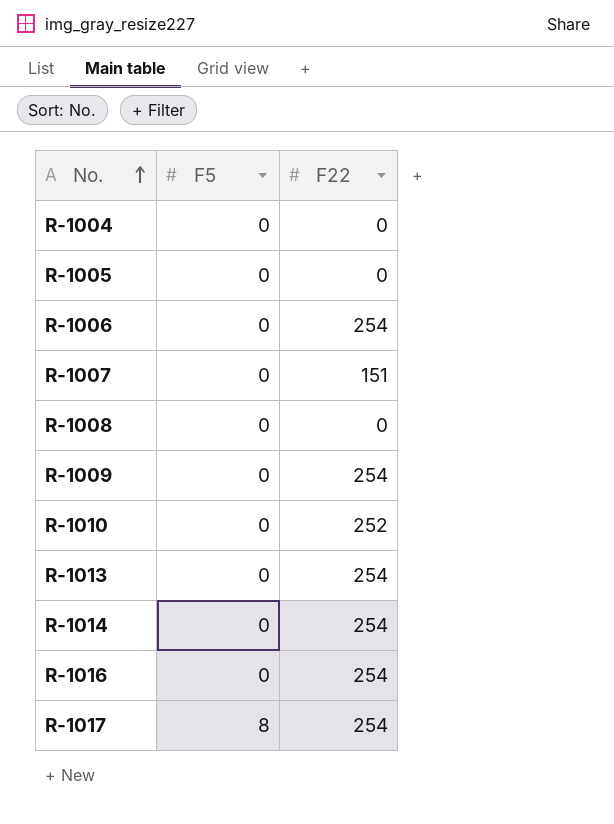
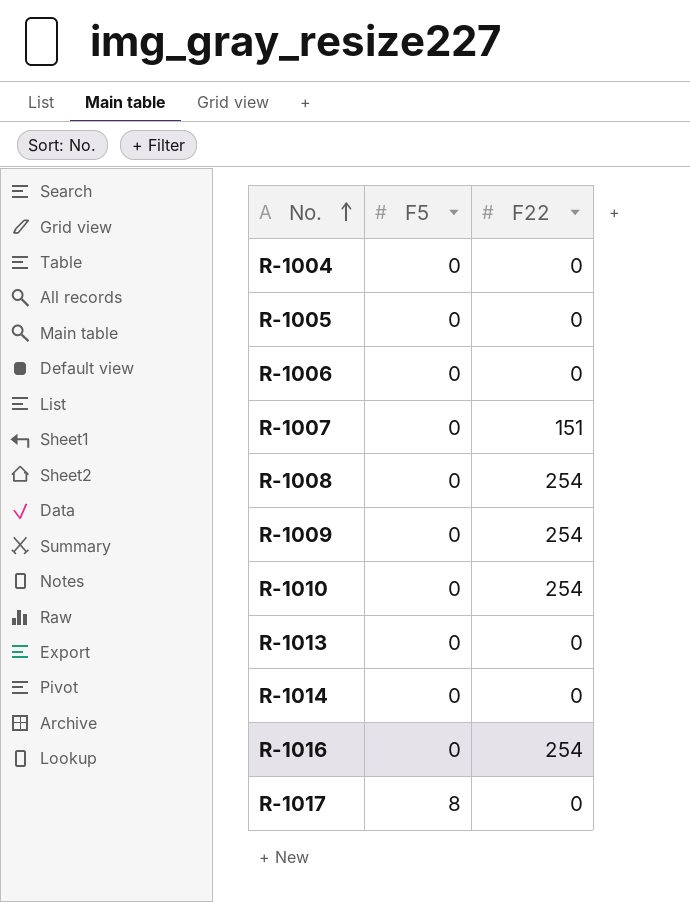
R-1006 | F22: 254 -> 0
R-1008 | F22: 0 -> 254
R-1010 | F22: 252 -> 254
R-1013 | F22: 254 -> 0
R-1014 | F22: 254 -> 0
R-1017 | F22: 254 -> 0

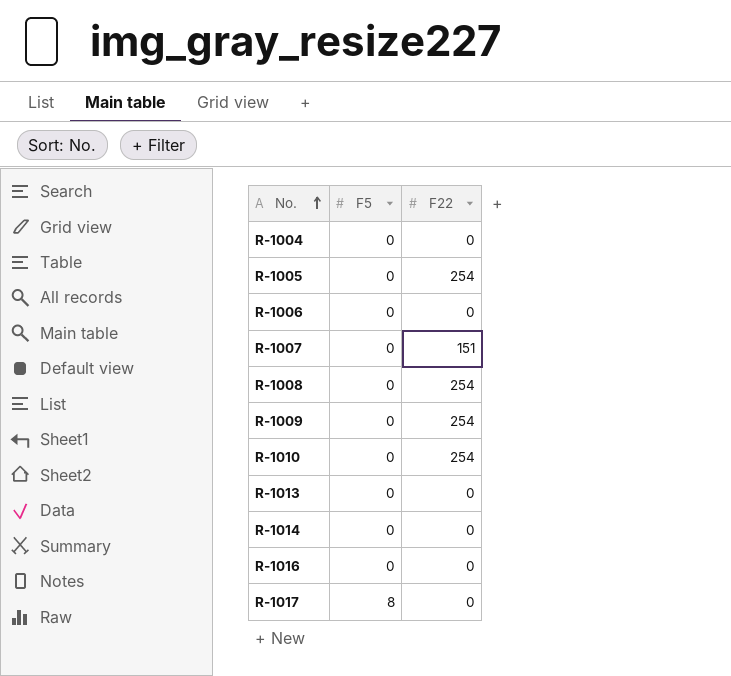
R-1005 | F22: 0 -> 254
R-1016 | F22: 254 -> 0

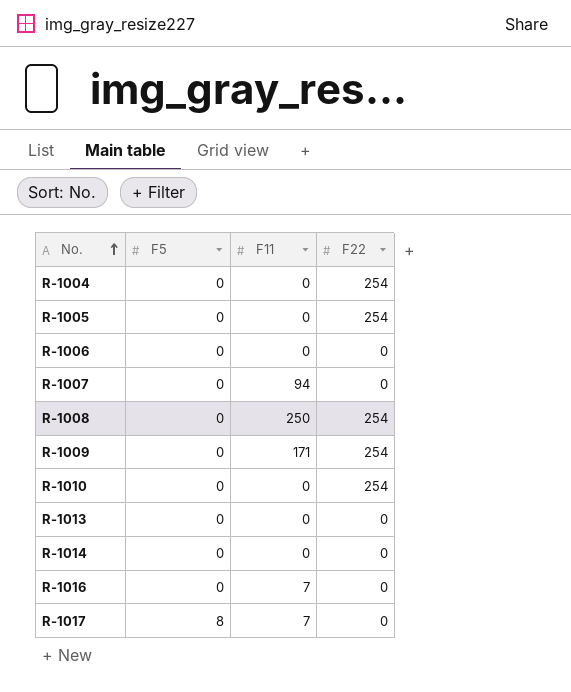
column F11 | position: none -> 3
R-1004 | F22: 0 -> 254
R-1007 | F22: 151 -> 0

